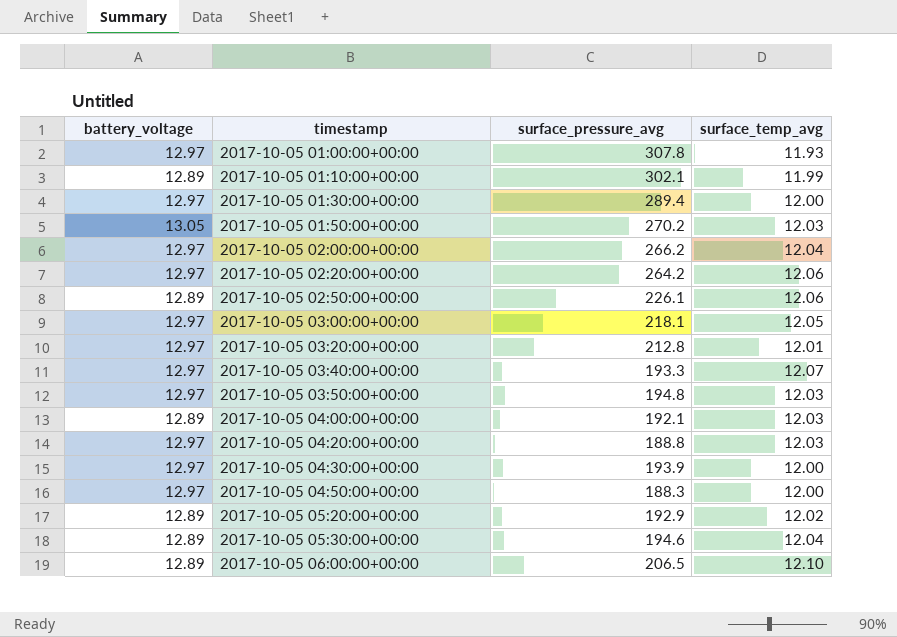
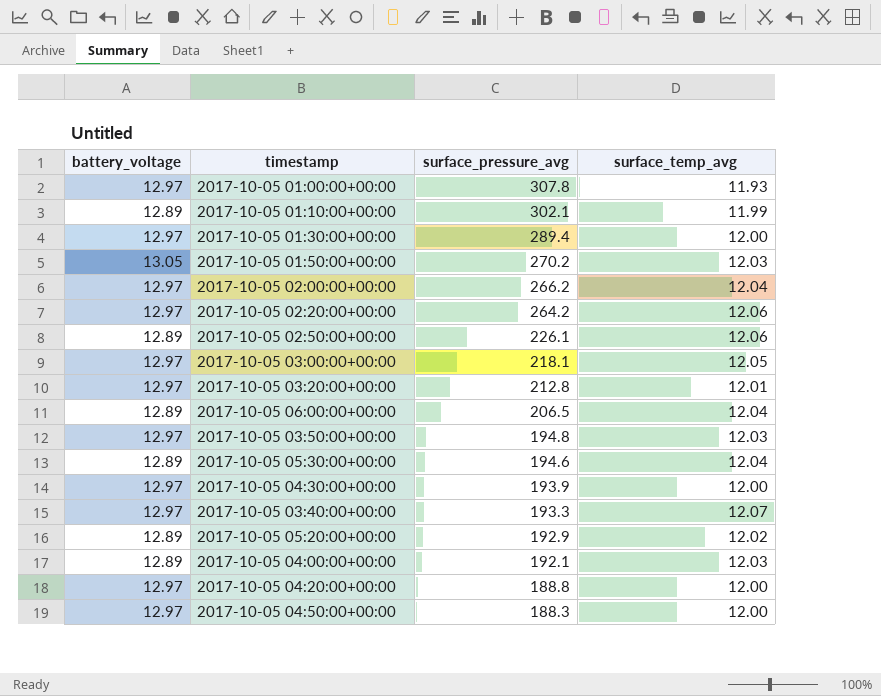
row order: timestamp ascending -> surface_pressure_avg descending
2017-10-05 06:00:00+00:00 | surface_temp_avg: 12.10 -> 12.04
2017-10-05 04:20:00+00:00 | surface_temp_avg: 12.03 -> 12.00

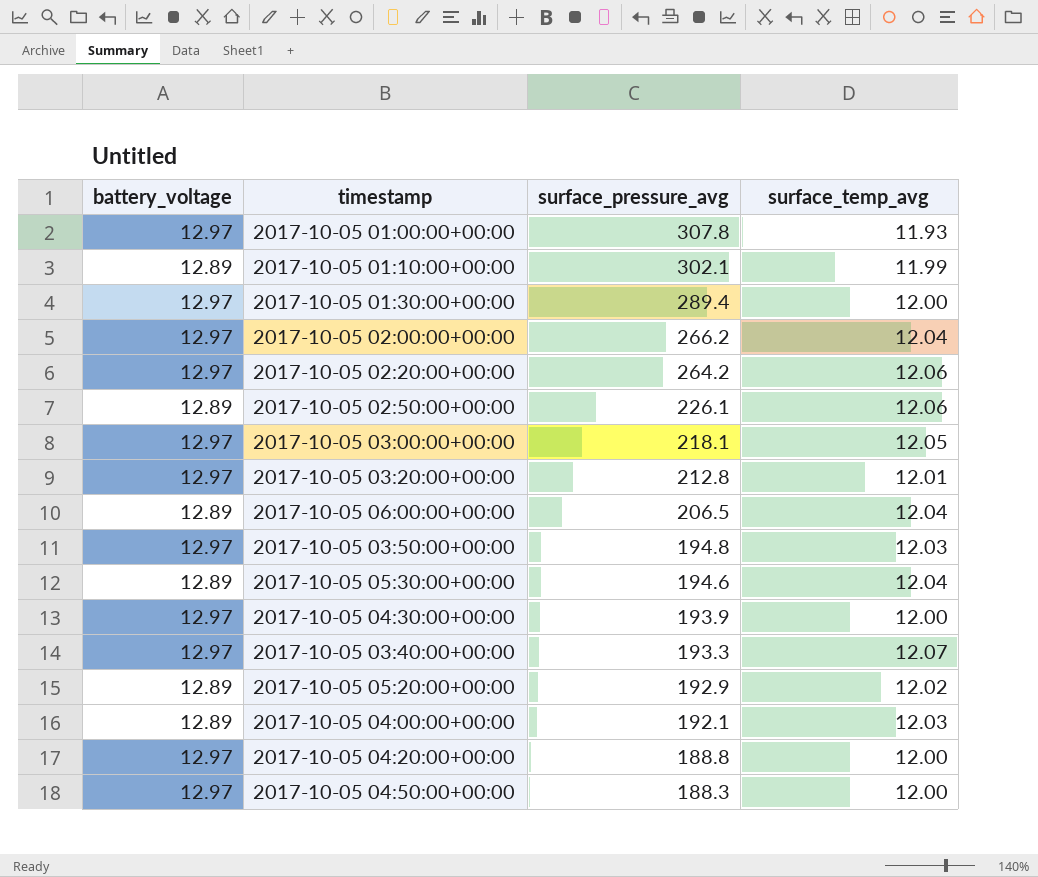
row 2017-10-05 01:50:00+00:00: 13.05 | 270.2 | 12.03 -> none

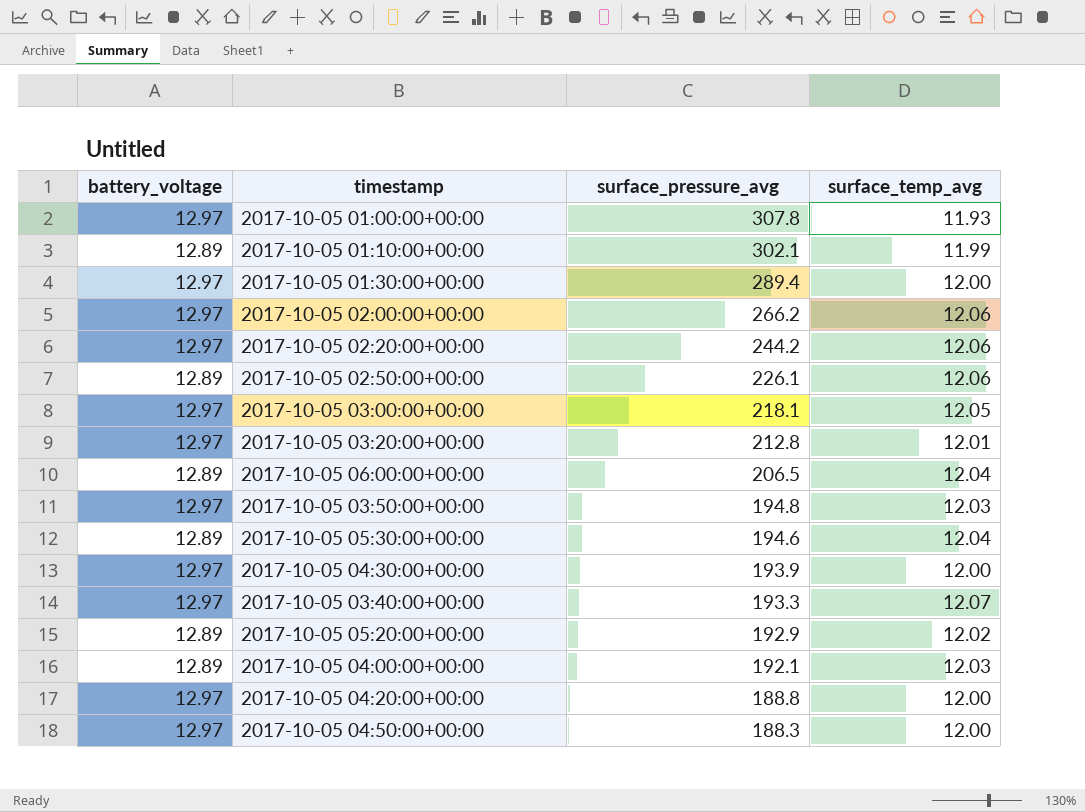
2017-10-05 02:00:00+00:00 | surface_temp_avg: 12.04 -> 12.06
2017-10-05 02:20:00+00:00 | surface_pressure_avg: 264.2 -> 244.2

